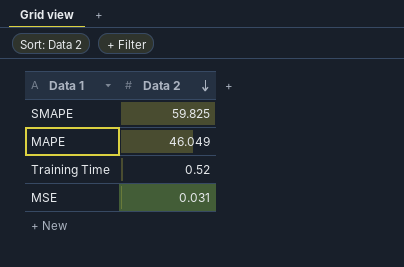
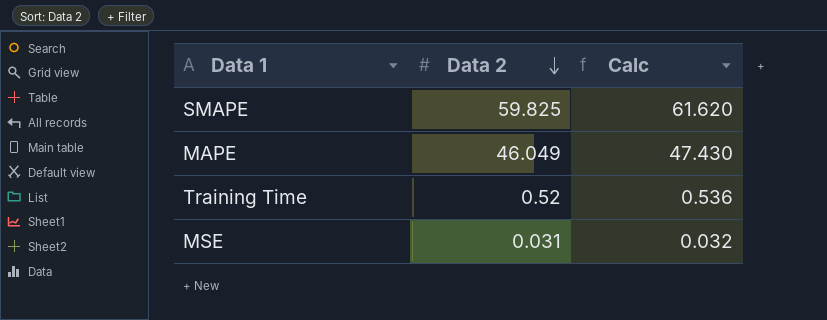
column Calc | formula: none -> [Data 2] * 1.03

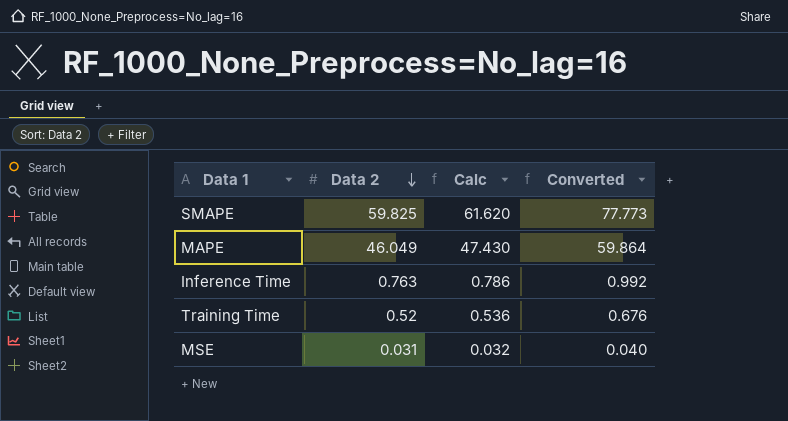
column Converted | formula: none -> [Data 2] * 1.3
row Inference Time: none -> 0.763 | 0.786 | 0.992

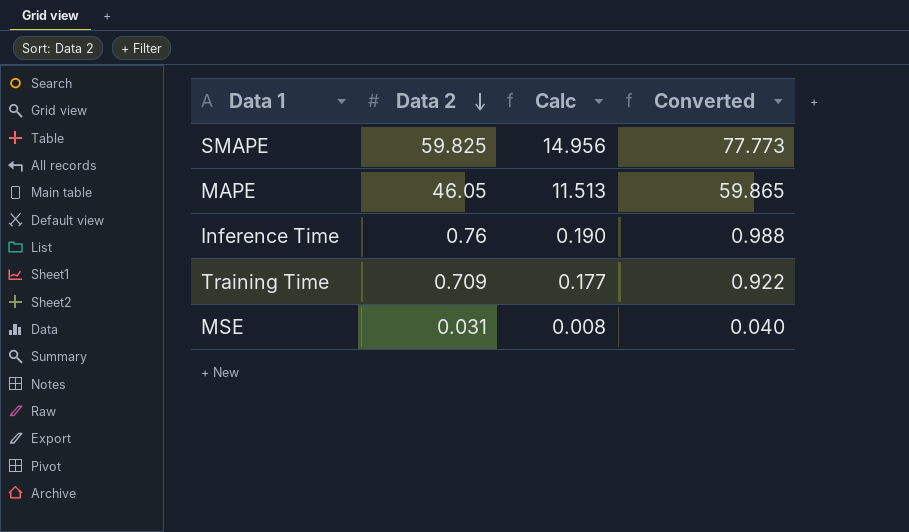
column Calc | formula: [Data 2] * 1.03 -> [Data 2] * 0.25
MAPE | Data 2: 46.049 -> 46.05
MAPE | Converted: 59.864 -> 59.865
Inference Time | Data 2: 0.763 -> 0.76
Inference Time | Converted: 0.992 -> 0.988
Training Time | Data 2: 0.52 -> 0.709
Training Time | Converted: 0.676 -> 0.922

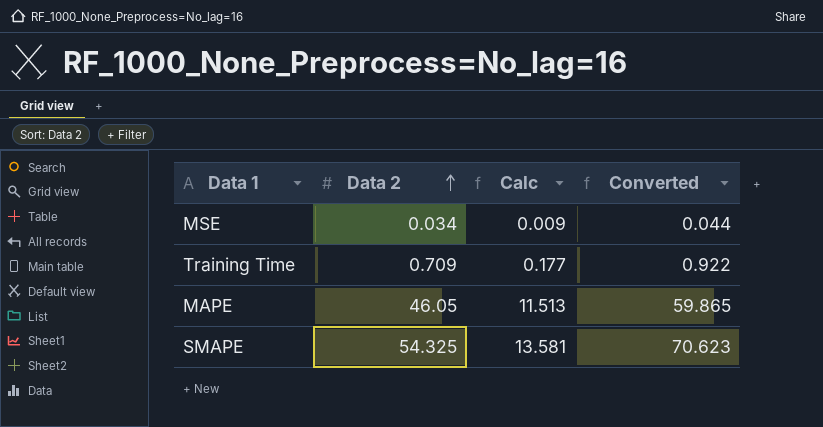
row order: Data 2 descending -> Data 2 ascending
row Inference Time: 0.76 | 0.190 | 0.988 -> none
MSE | Data 2: 0.031 -> 0.034
MSE | Calc: 0.008 -> 0.009
MSE | Converted: 0.040 -> 0.044
SMAPE | Data 2: 59.825 -> 54.325
SMAPE | Calc: 14.956 -> 13.581
SMAPE | Converted: 77.773 -> 70.623

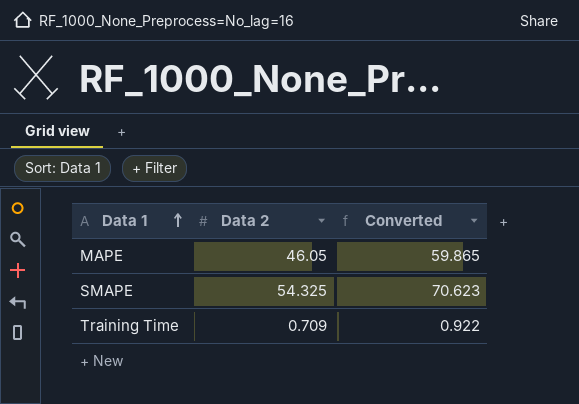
row order: Data 2 ascending -> Data 1 ascending
column Calc | formula: [Data 2] * 0.25 -> none
row MSE: 0.034 | 0.009 | 0.044 -> none

